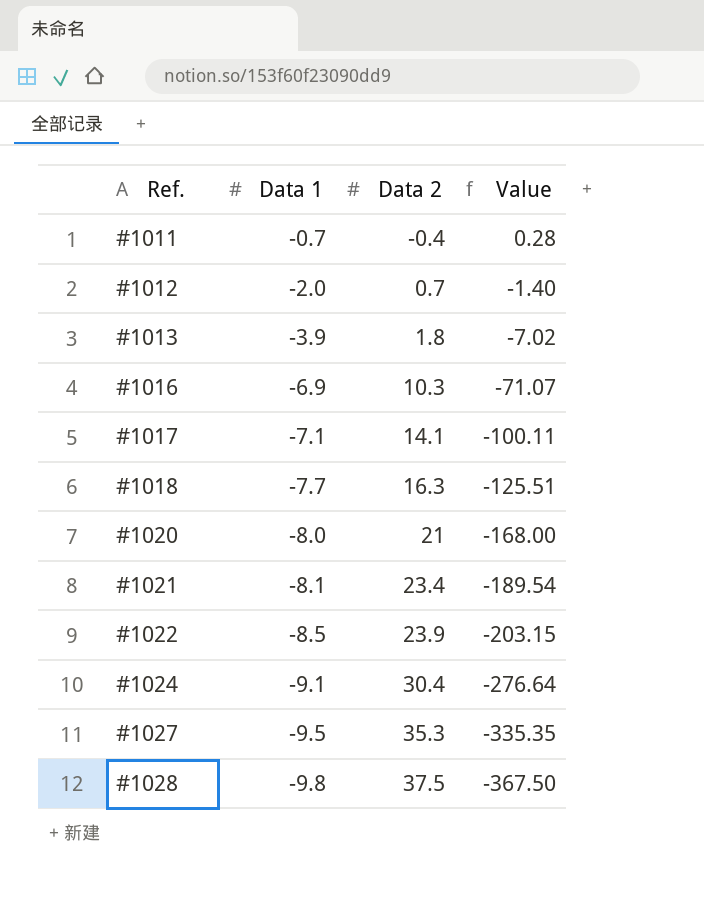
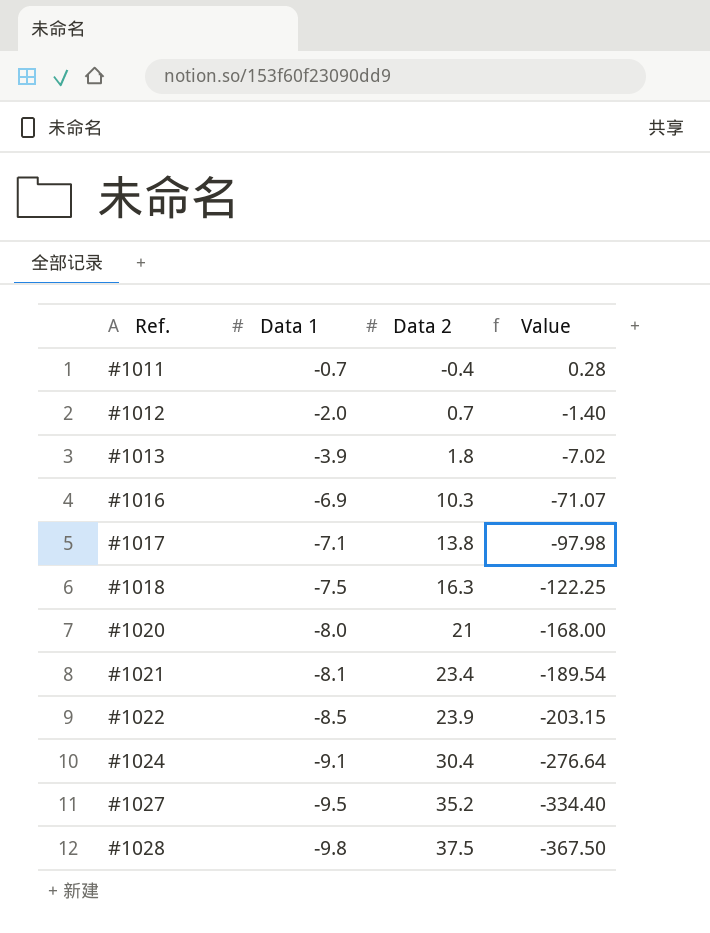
#1017 | Data 2: 14.1 -> 13.8
#1017 | Value: -100.11 -> -97.98
#1018 | Data 1: -7.7 -> -7.5
#1018 | Value: -125.51 -> -122.25
#1027 | Data 2: 35.3 -> 35.2
#1027 | Value: -335.35 -> -334.40

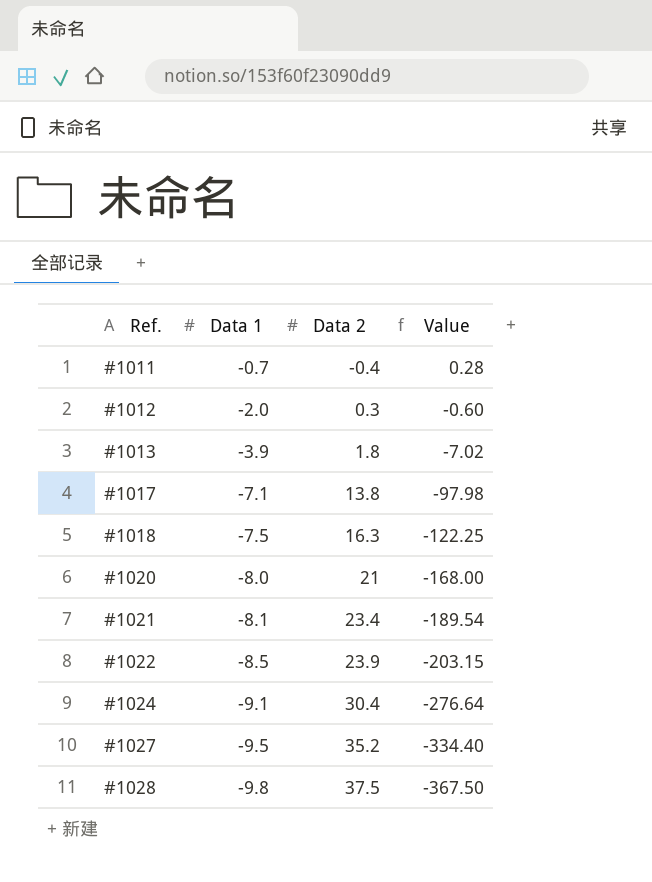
row #1016: -6.9 | 10.3 | -71.07 -> none
#1012 | Data 2: 0.7 -> 0.3
#1012 | Value: -1.40 -> -0.60

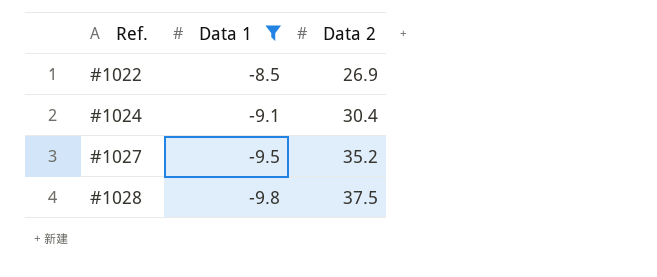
filter: none -> Data 1 <= -8.5
column Value | formula: [Data 1] * [Data 2] -> none
#1022 | Data 2: 23.9 -> 26.9

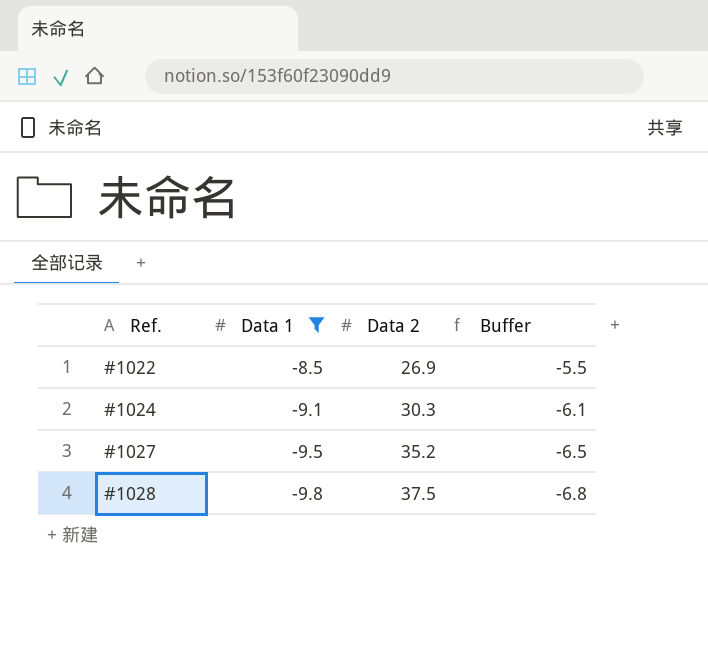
column Buffer | formula: none -> [Data 1] + 3
#1024 | Data 2: 30.4 -> 30.3

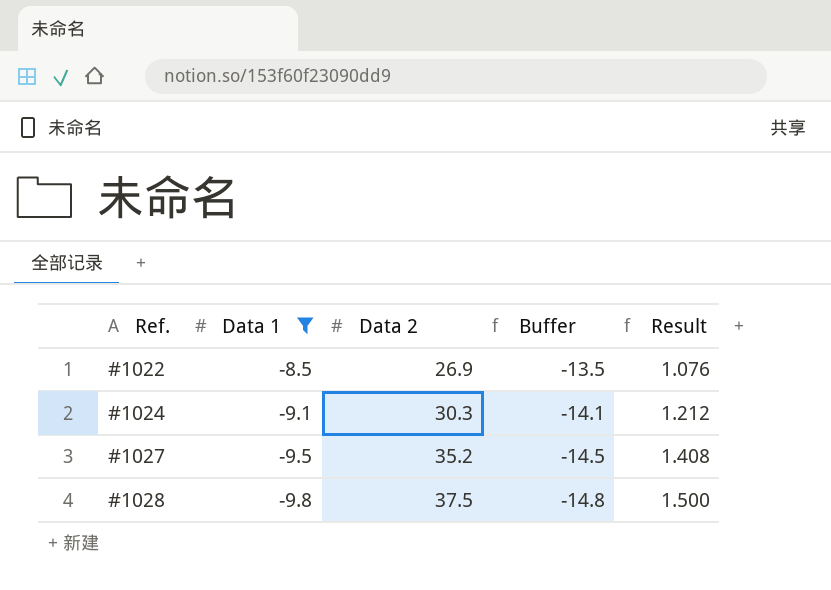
column Buffer | formula: [Data 1] + 3 -> [Data 1] - 5
column Result | formula: none -> [Data 2] * 0.04

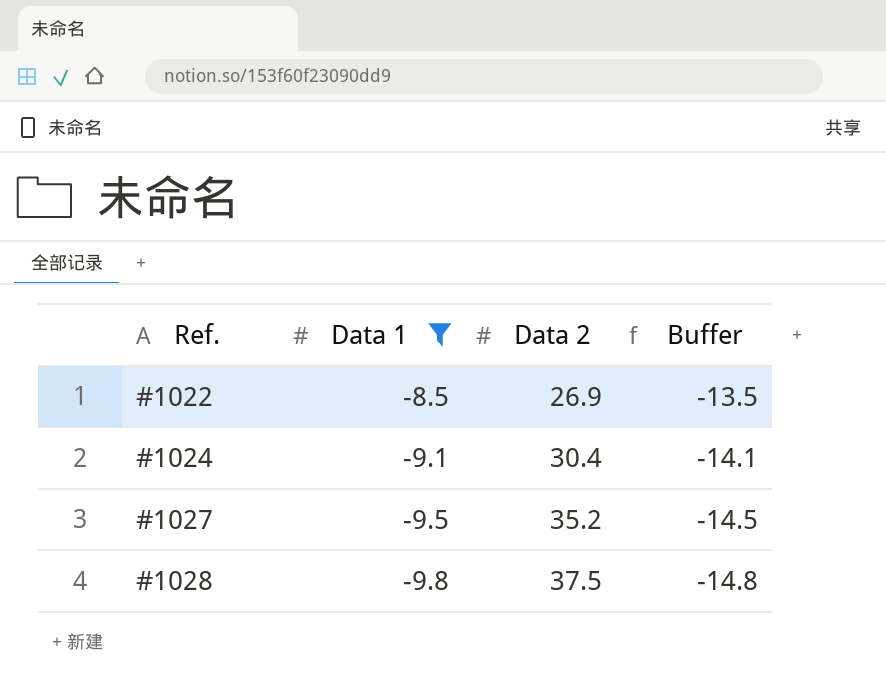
column Result | formula: [Data 2] * 0.04 -> none
#1024 | Data 2: 30.3 -> 30.4

